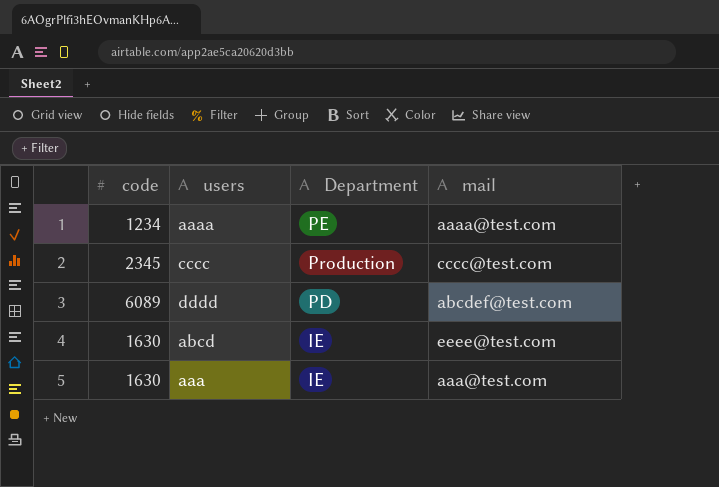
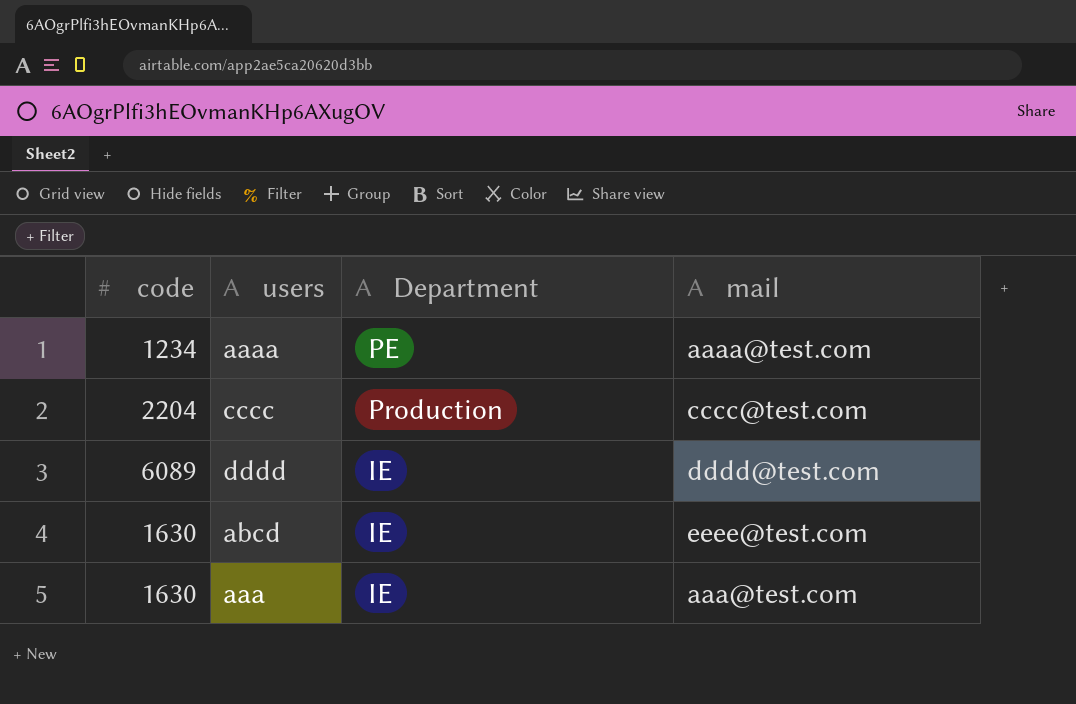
cccc | code: 2345 -> 2204
dddd | Department: PD -> IE
dddd | mail: abcdef@test.com -> dddd@test.com

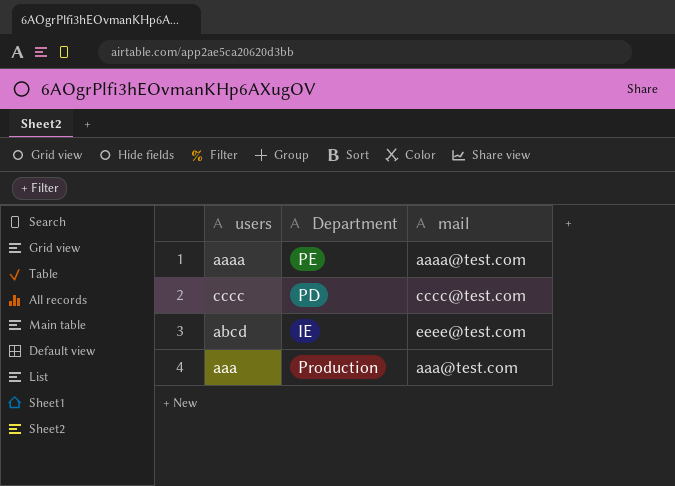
column code | position: 1 -> none
row dddd: 6089 | IE | dddd@test.com -> none
cccc | Department: Production -> PD
aaa | Department: IE -> Production

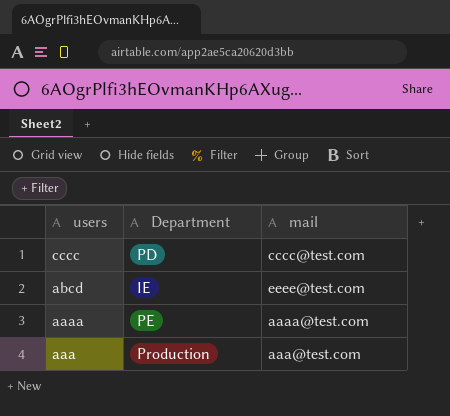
row order: none -> users descending

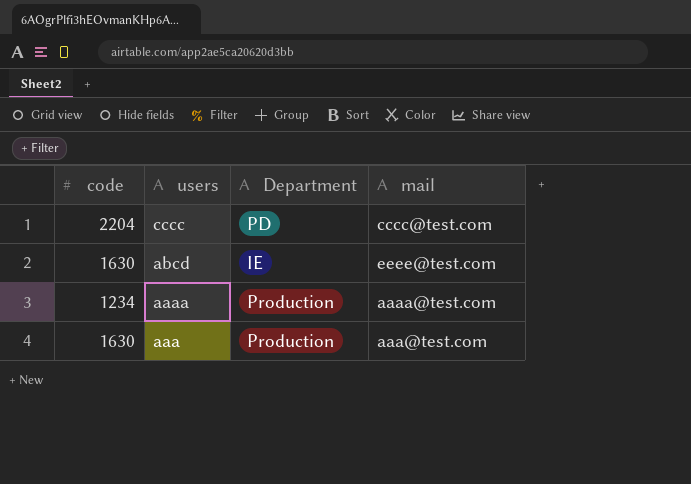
column code | position: none -> 1
aaaa | Department: PE -> Production

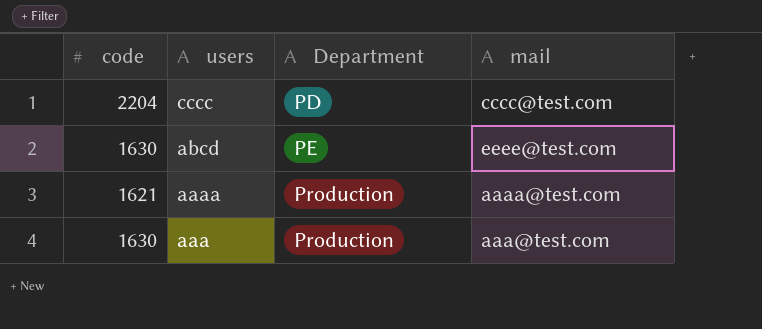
abcd | Department: IE -> PE
aaaa | code: 1234 -> 1621

